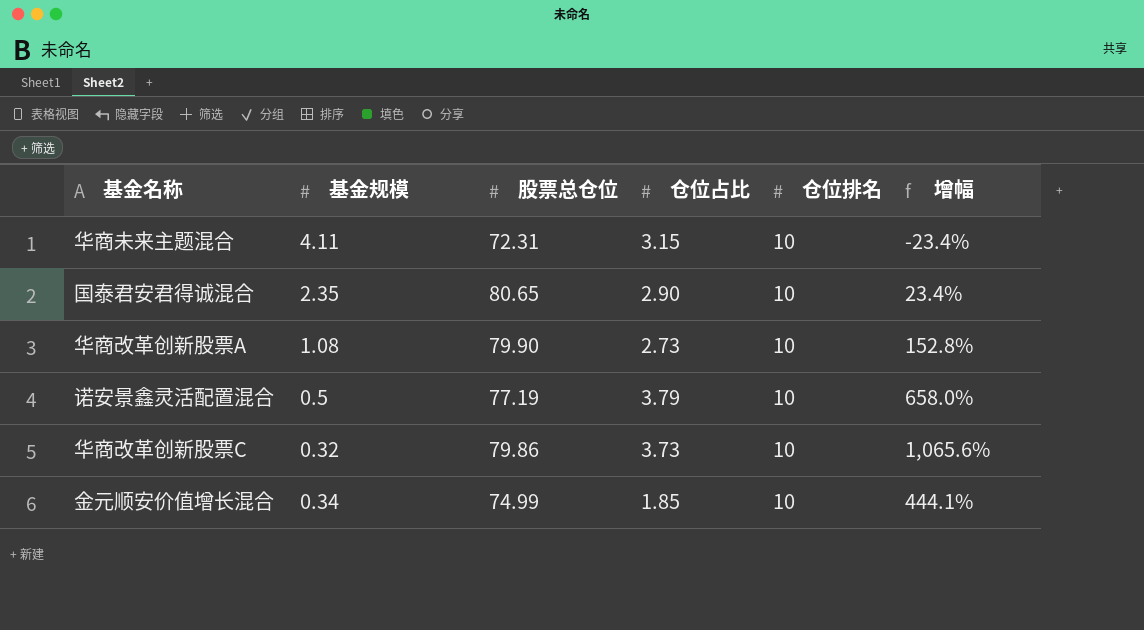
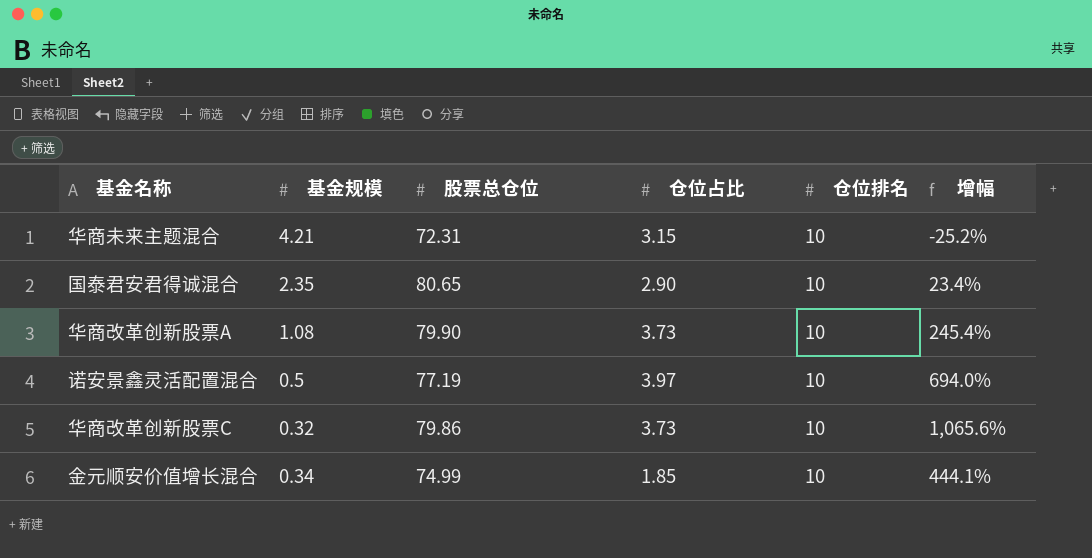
华商未来主题混合 | 基金规模: 4.11 -> 4.21
华商未来主题混合 | 增幅: -23.4% -> -25.2%
华商改革创新股票A | 仓位占比: 2.73 -> 3.73
华商改革创新股票A | 增幅: 152.8% -> 245.4%
诺安景鑫灵活配置混合 | 仓位占比: 3.79 -> 3.97
诺安景鑫灵活配置混合 | 增幅: 658.0% -> 694.0%

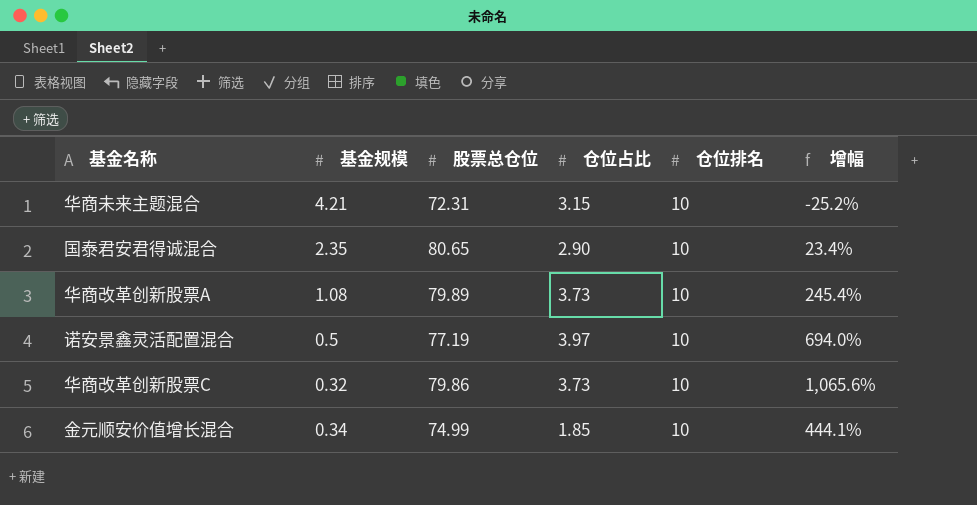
华商改革创新股票A | 股票总仓位: 79.90 -> 79.89

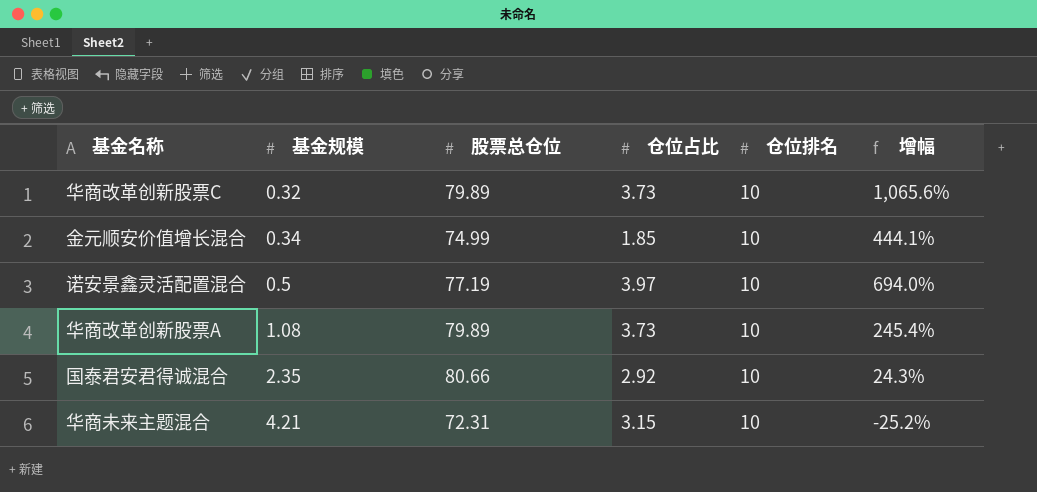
row order: none -> 基金规模 ascending
华商改革创新股票C | 股票总仓位: 79.86 -> 79.89
国泰君安君得诚混合 | 股票总仓位: 80.65 -> 80.66
国泰君安君得诚混合 | 仓位占比: 2.90 -> 2.92
国泰君安君得诚混合 | 增幅: 23.4% -> 24.3%

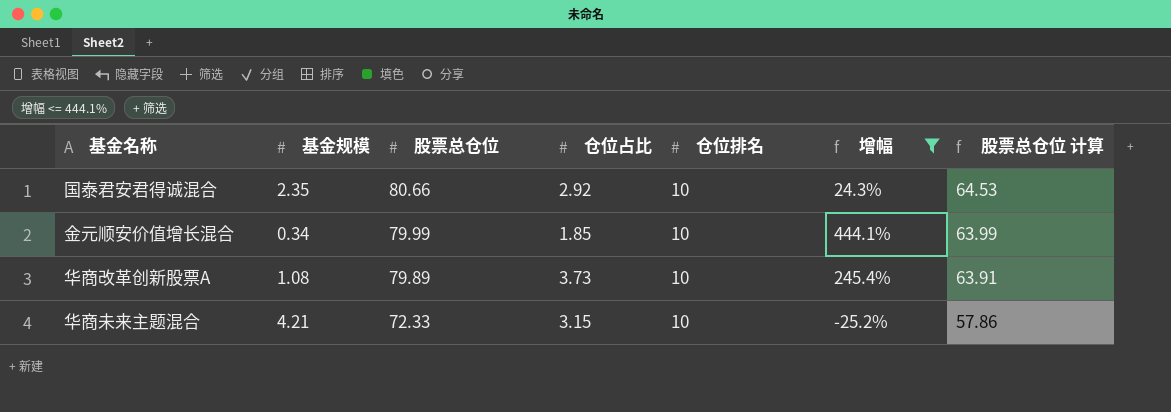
filter: none -> 增幅 <= 444.1%
row order: 基金规模 ascending -> 股票总仓位 descending
column 股票总仓位 计算 | formula: none -> [股票总仓位] * 0.8
金元顺安价值增长混合 | 股票总仓位: 74.99 -> 79.99
华商未来主题混合 | 股票总仓位: 72.31 -> 72.33

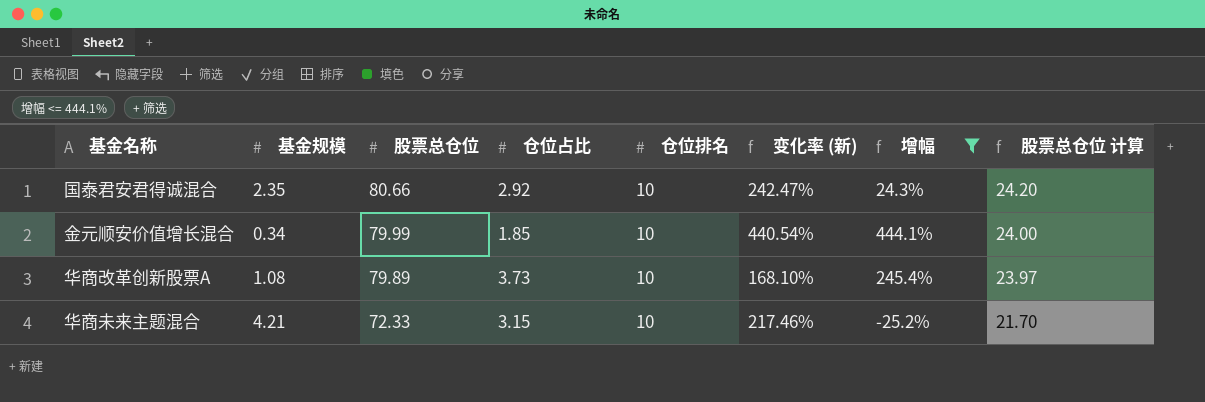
column 变化率 (新) | formula: none -> ([仓位排名] - [仓位占比]) / [仓位占比]
column 股票总仓位 计算 | formula: [股票总仓位] * 0.8 -> [股票总仓位] * 0.3

